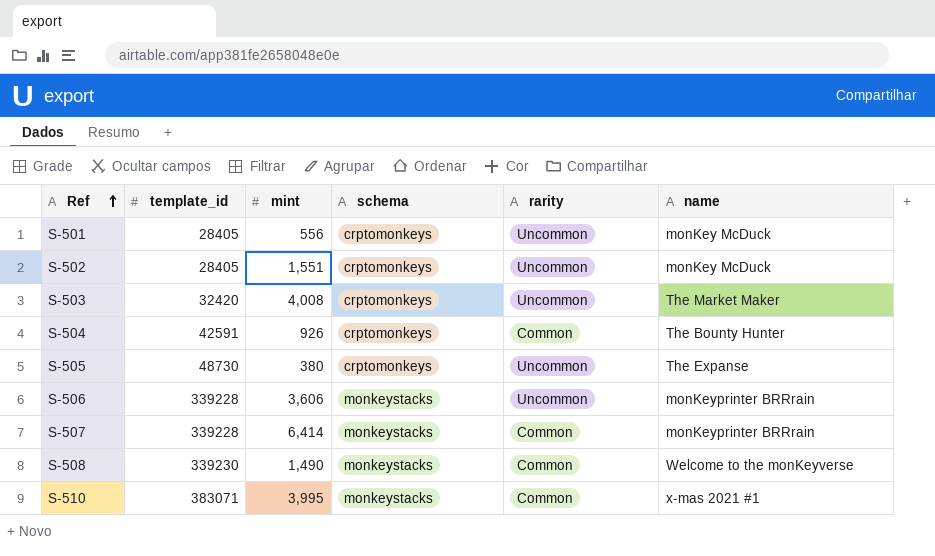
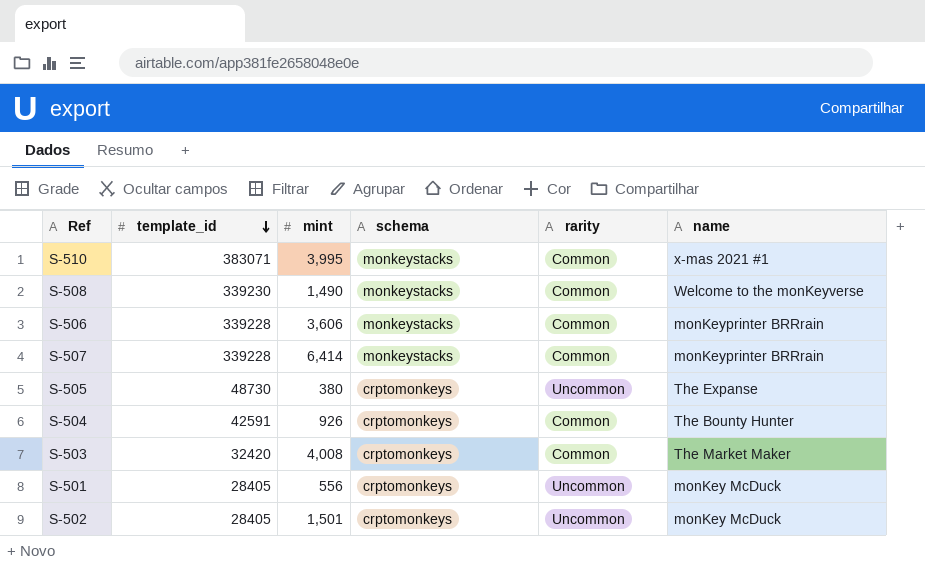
row order: Ref ascending -> template_id descending
S-506 | rarity: Uncommon -> Common
S-503 | rarity: Uncommon -> Common
S-502 | mint: 1,551 -> 1,501

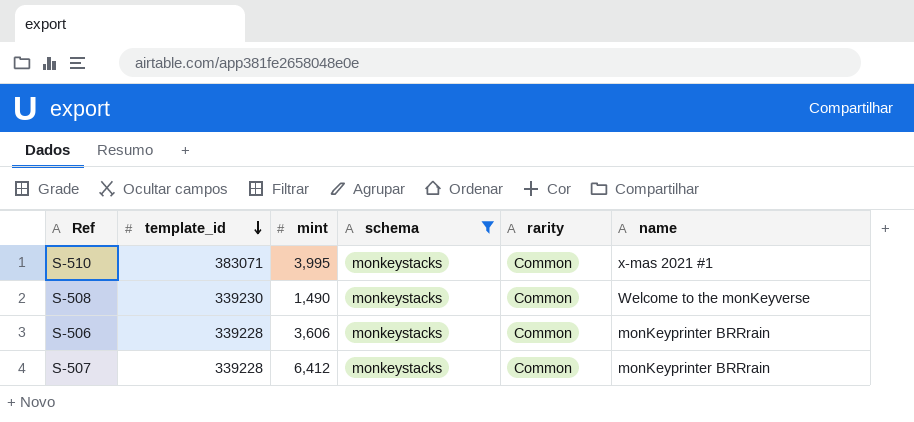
filter: none -> schema = monkeystacks
S-507 | mint: 6,414 -> 6,412

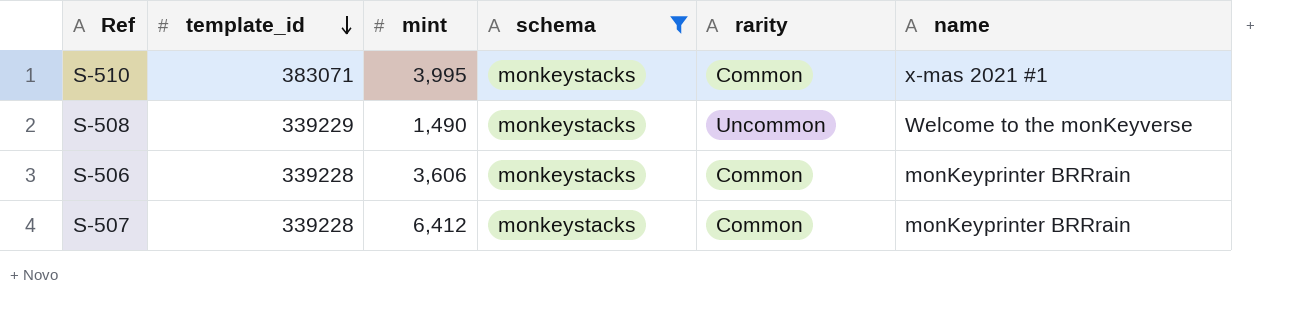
S-508 | template_id: 339230 -> 339229
S-508 | rarity: Common -> Uncommon

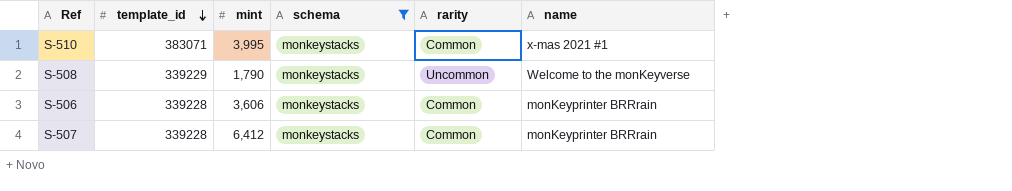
S-508 | mint: 1,490 -> 1,790

